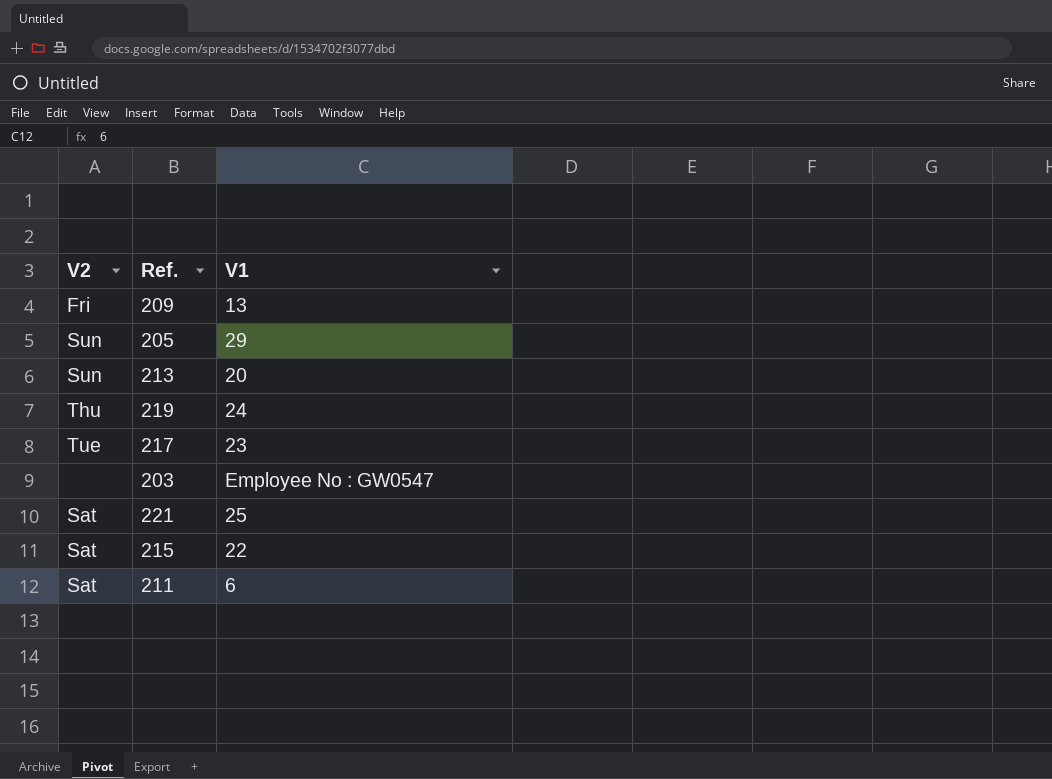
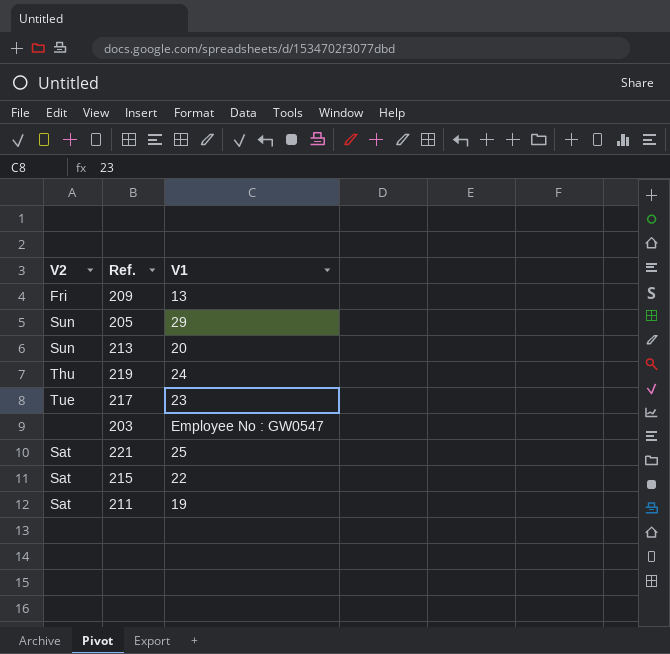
211 | V1: 6 -> 19

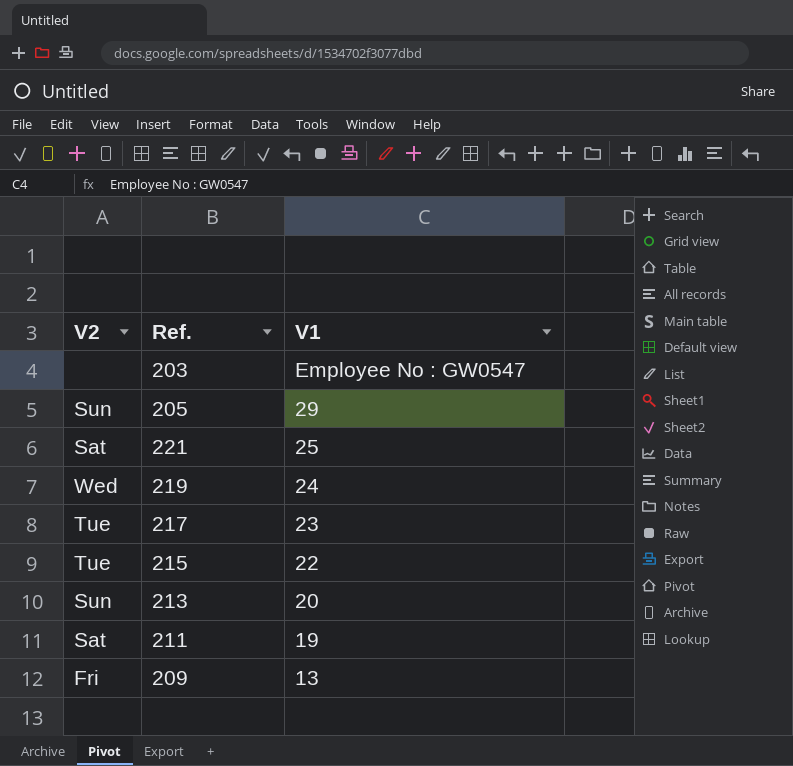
row order: none -> V1 descending
219 | V2: Thu -> Wed
215 | V2: Sat -> Tue

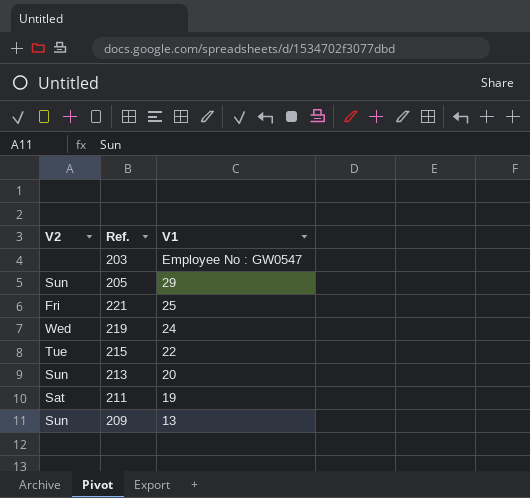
row 217: Tue | 23 -> none
221 | V2: Sat -> Fri
209 | V2: Fri -> Sun

